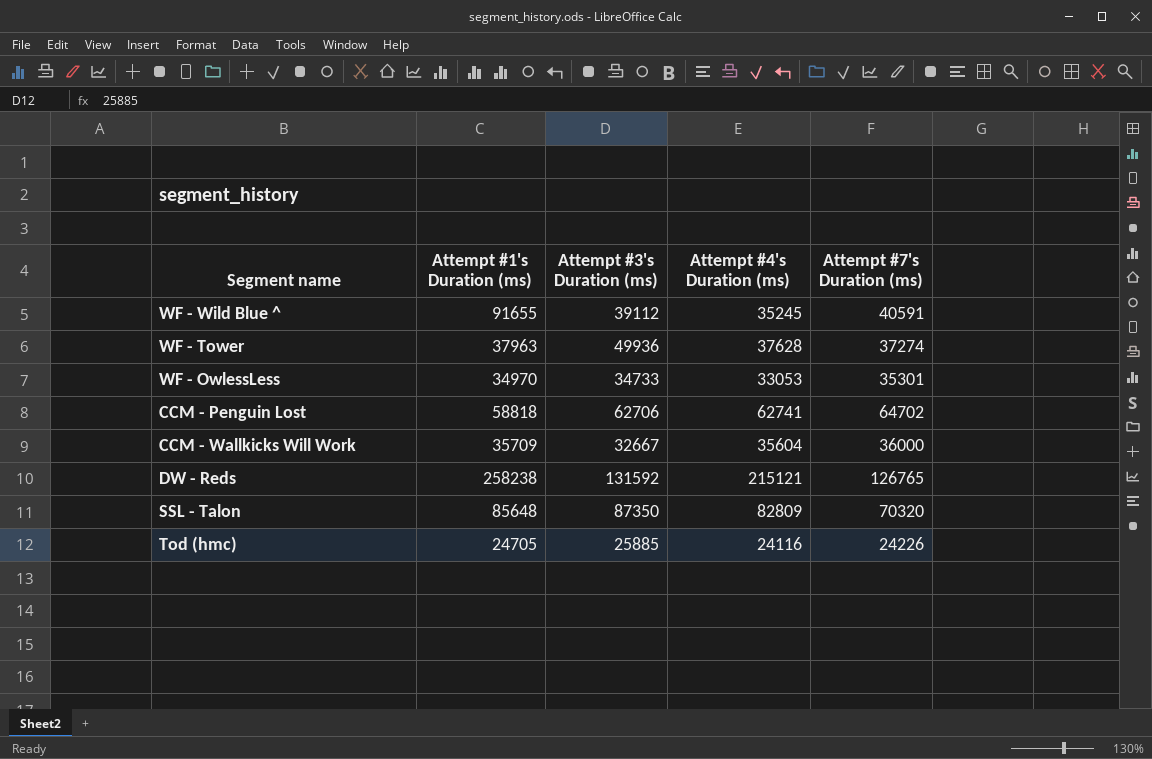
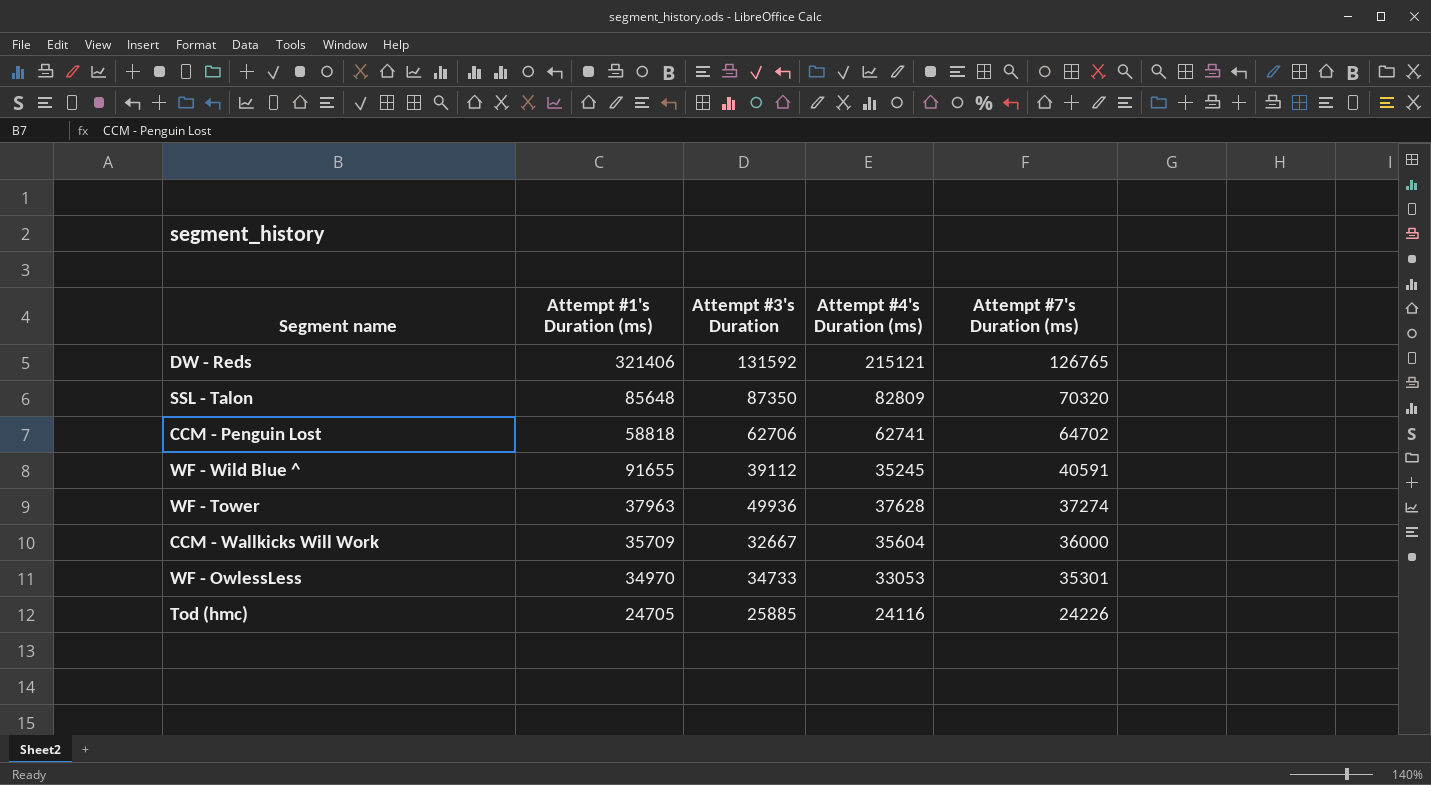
row order: none -> Attempt #7's Duration (ms) descending
column name: Attempt #3's Duration (ms) -> Attempt #3's Duration
DW - Reds | Attempt #1's Duration (ms): 258238 -> 321406

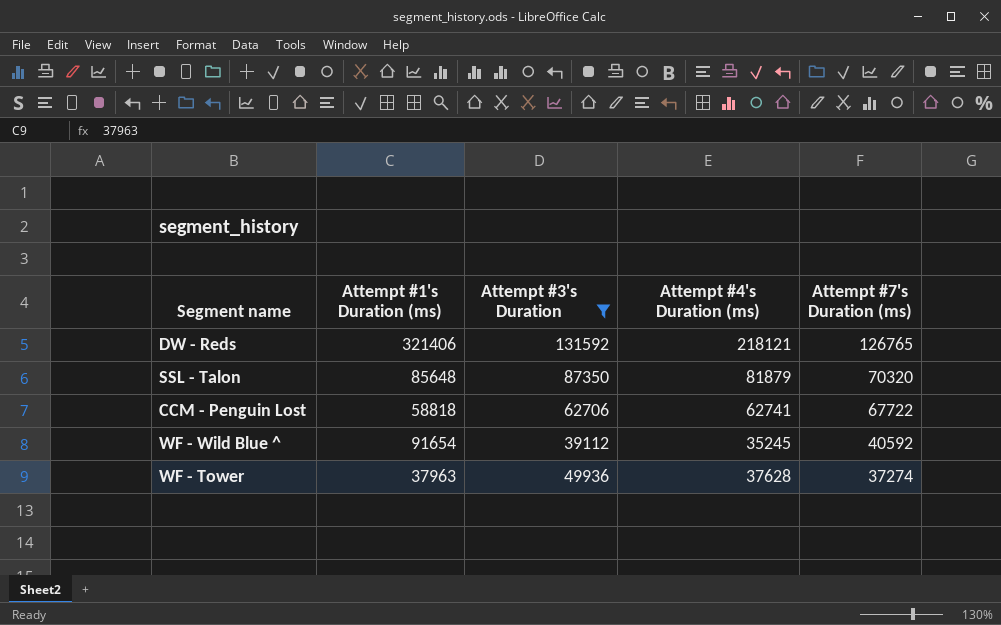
filter: none -> Attempt #3's Duration >= 39112
DW - Reds | Attempt #4's Duration (ms): 215121 -> 218121
SSL - Talon | Attempt #4's Duration (ms): 82809 -> 81879
CCM - Penguin Lost | Attempt #7's Duration (ms): 64702 -> 67722
WF - Wild Blue ^ | Attempt #1's Duration (ms): 91655 -> 91654
WF - Wild Blue ^ | Attempt #7's Duration (ms): 40591 -> 40592

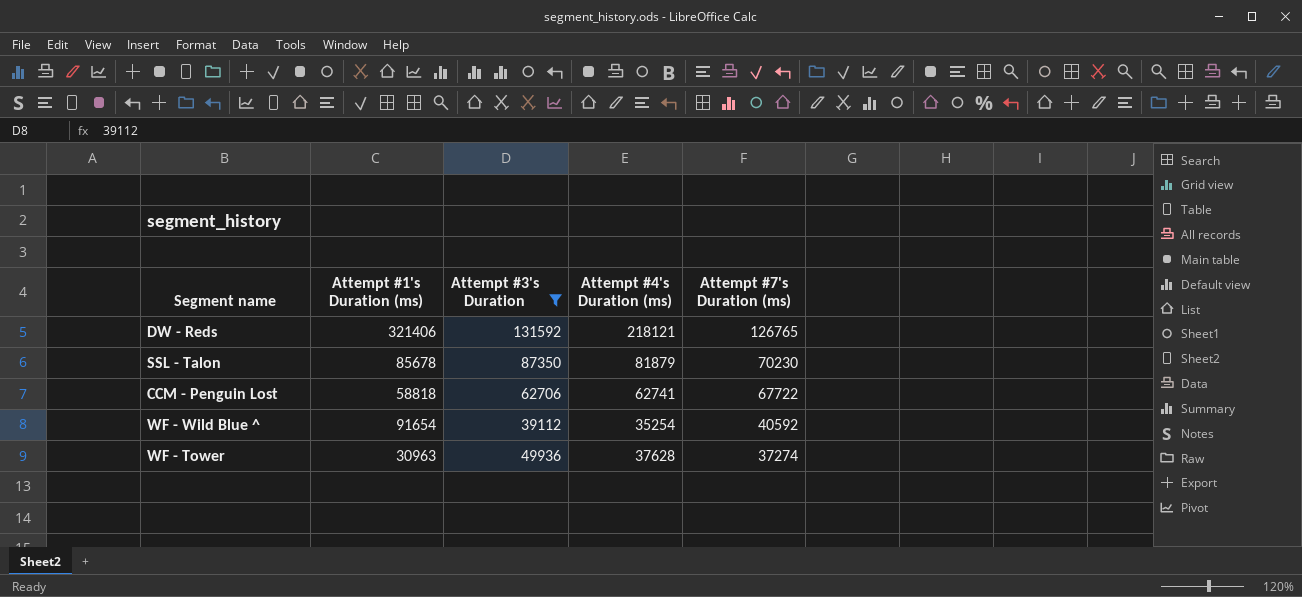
SSL - Talon | Attempt #1's Duration (ms): 85648 -> 85678
SSL - Talon | Attempt #7's Duration (ms): 70320 -> 70230
WF - Wild Blue ^ | Attempt #4's Duration (ms): 35245 -> 35254
WF - Tower | Attempt #1's Duration (ms): 37963 -> 30963

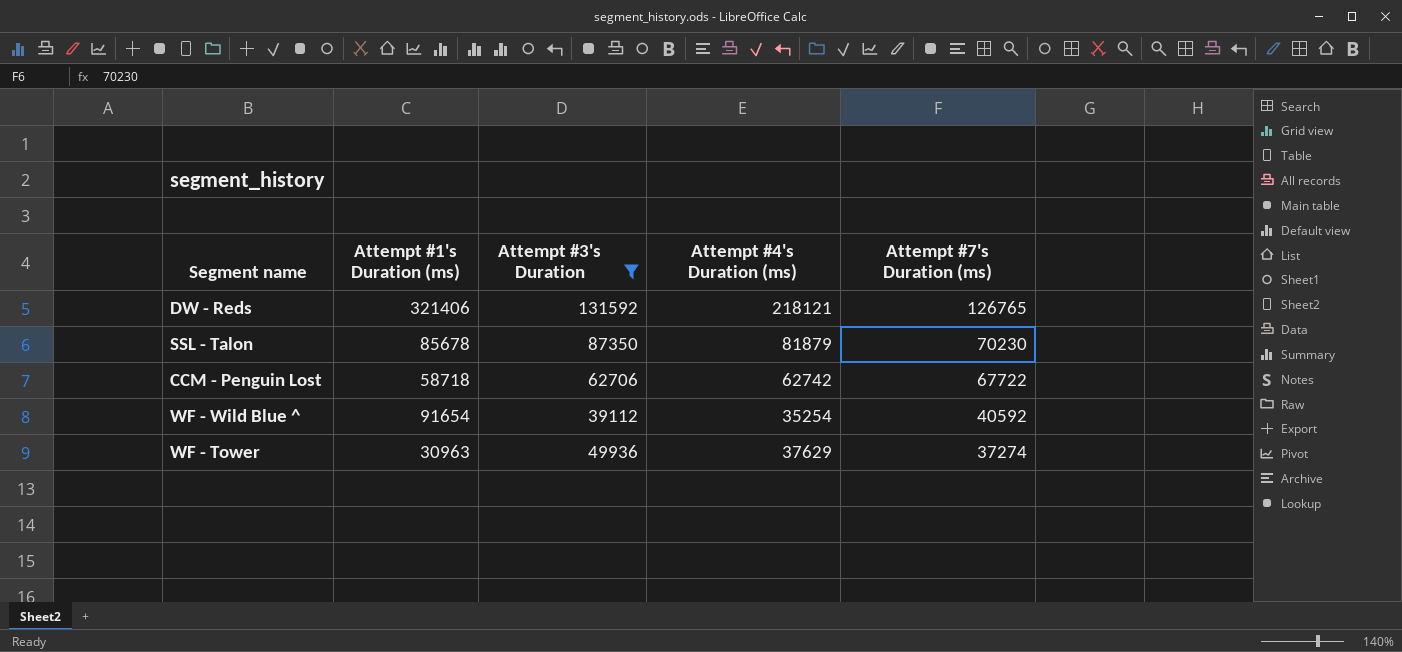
CCM - Penguin Lost | Attempt #1's Duration (ms): 58818 -> 58718
CCM - Penguin Lost | Attempt #4's Duration (ms): 62741 -> 62742
WF - Tower | Attempt #4's Duration (ms): 37628 -> 37629

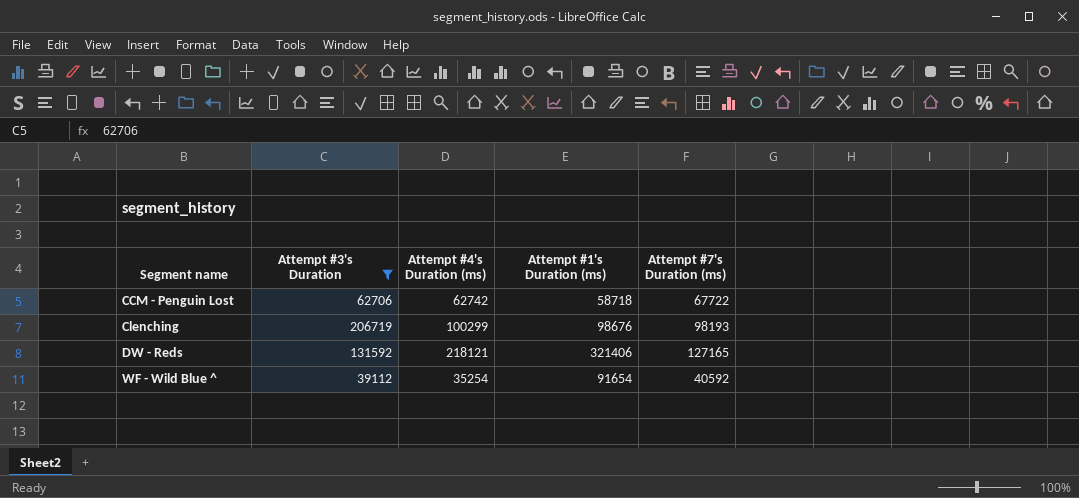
row order: Attempt #7's Duration (ms) descending -> Segment name ascending
column Attempt #1's Duration (ms) | position: 2 -> 4
row SSL - Talon: 85678 | 87350 | 81879 | 70230 -> none
row WF - Tower: 30963 | 49936 | 37629 | 37274 -> none
row Clenching: none -> 206719 | 100299 | 98676 | 98193
DW - Reds | Attempt #7's Duration (ms): 126765 -> 127165

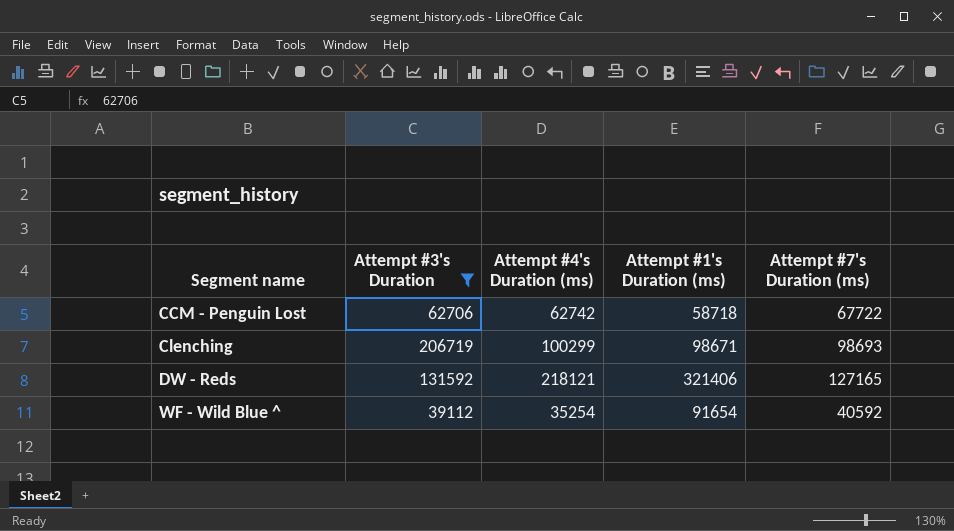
Clenching | Attempt #1's Duration (ms): 98676 -> 98671
Clenching | Attempt #7's Duration (ms): 98193 -> 98693

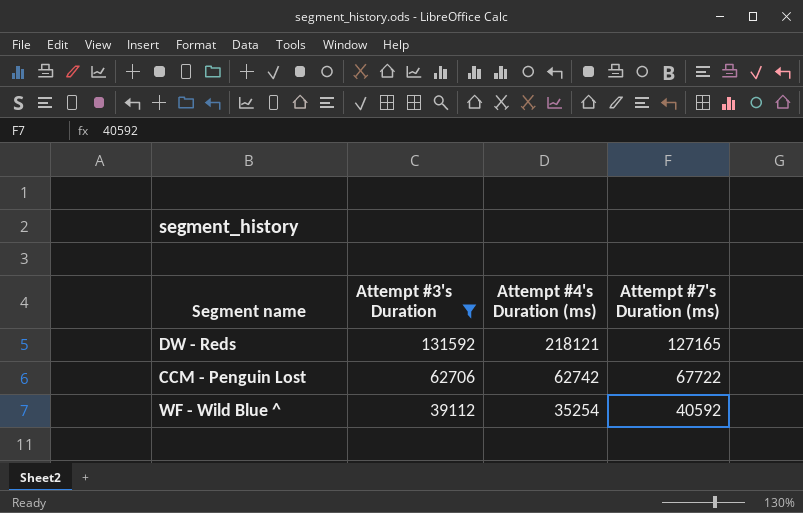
row order: Segment name ascending -> Attempt #3's Duration descending
column Attempt #1's Duration (ms) | position: 4 -> none
row Clenching: 206719 | 100299 | 98671 | 98693 -> none

